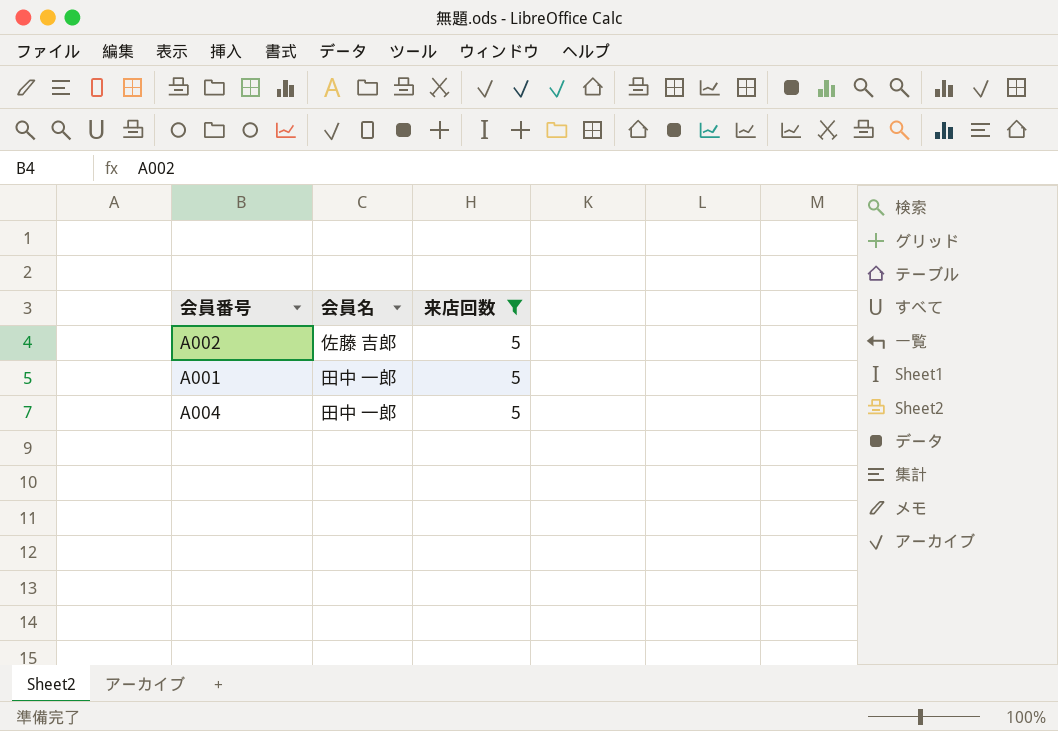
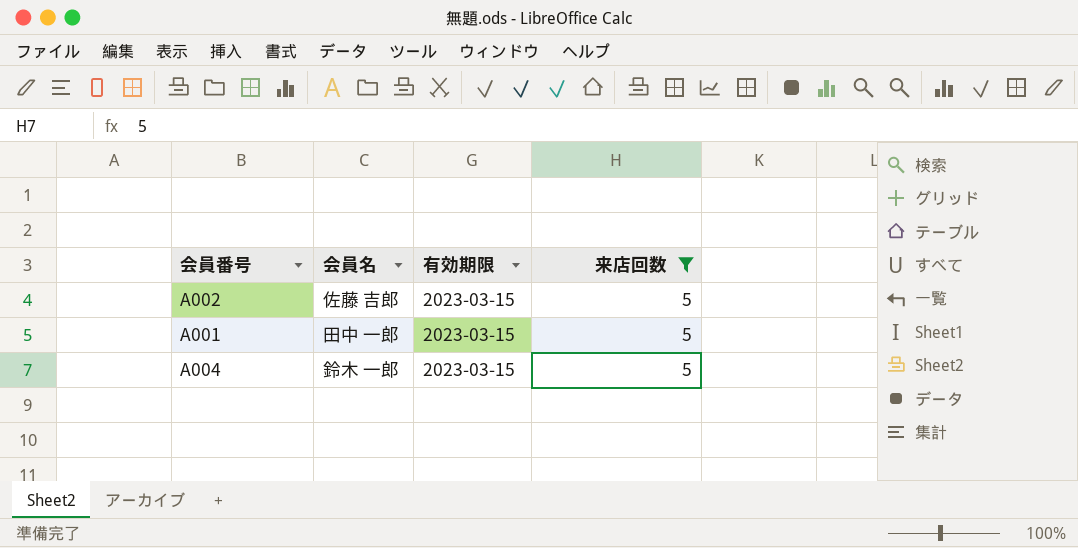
column 有効期限 | position: none -> 3
A004 | 会員名: 田中 一郎 -> 鈴木 一郎

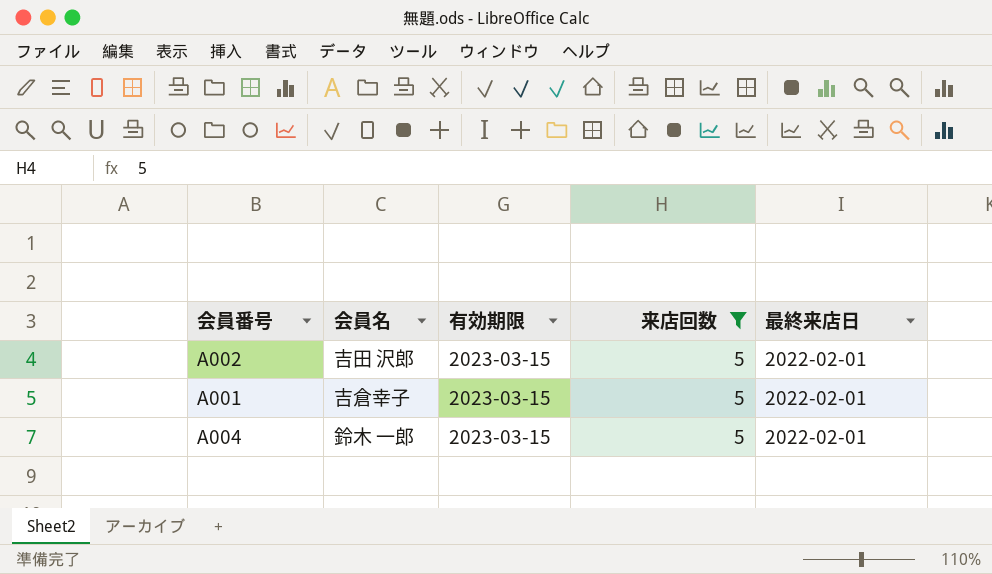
column 最終来店日 | position: none -> 5
A002 | 会員名: 佐藤 吉郎 -> 吉田 沢郎
A001 | 会員名: 田中 一郎 -> 吉倉幸子

